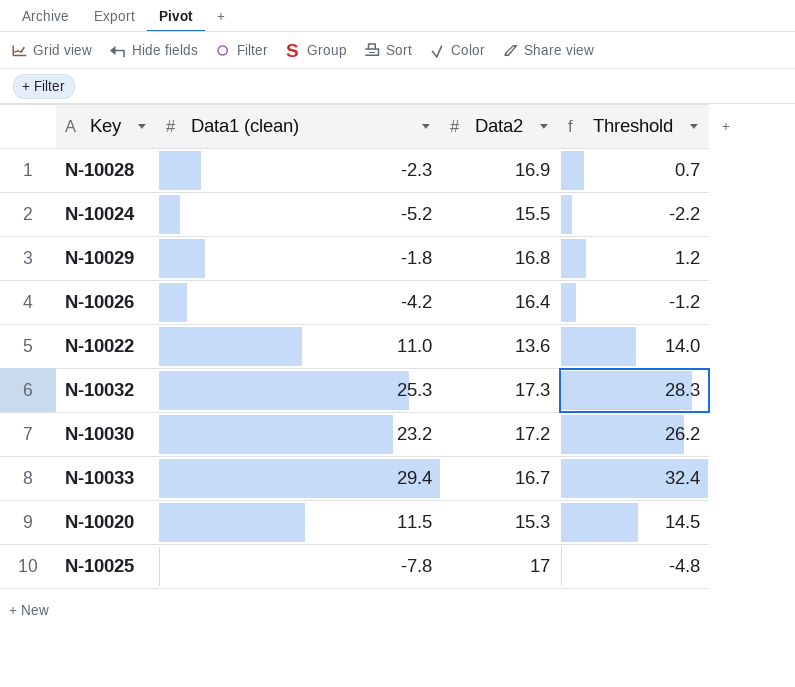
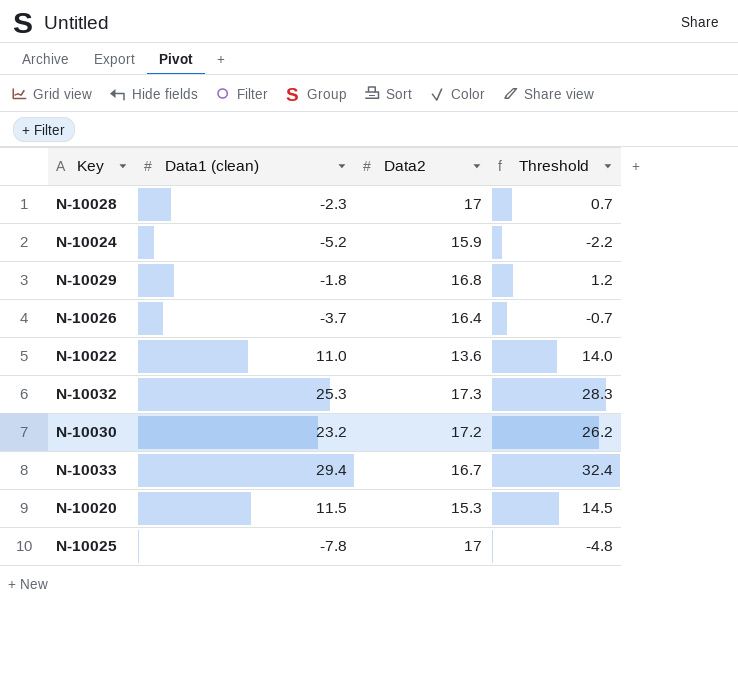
N-10028 | Data2: 16.9 -> 17
N-10024 | Data2: 15.5 -> 15.9
N-10026 | Data1 (clean): -4.2 -> -3.7
N-10026 | Threshold: -1.2 -> -0.7

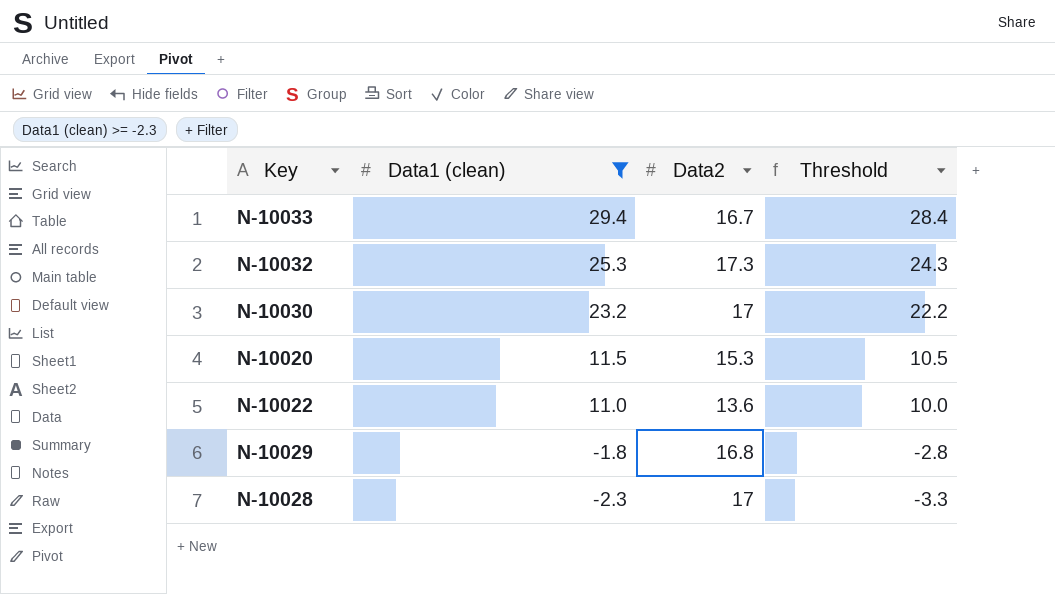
filter: none -> Data1 (clean) >= -2.3
row order: none -> Data1 (clean) descending
column Threshold | formula: [Data1 (clean)] + 3 -> [Data1 (clean)] - 1
N-10030 | Data2: 17.2 -> 17

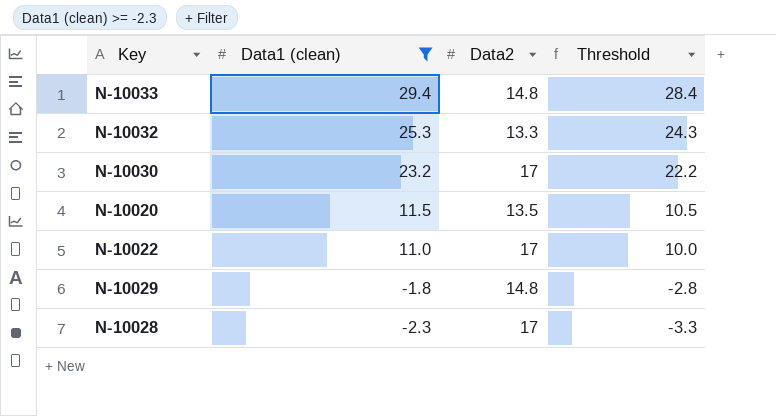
N-10033 | Data2: 16.7 -> 14.8
N-10032 | Data2: 17.3 -> 13.3
N-10020 | Data2: 15.3 -> 13.5
N-10022 | Data2: 13.6 -> 17
N-10029 | Data2: 16.8 -> 14.8

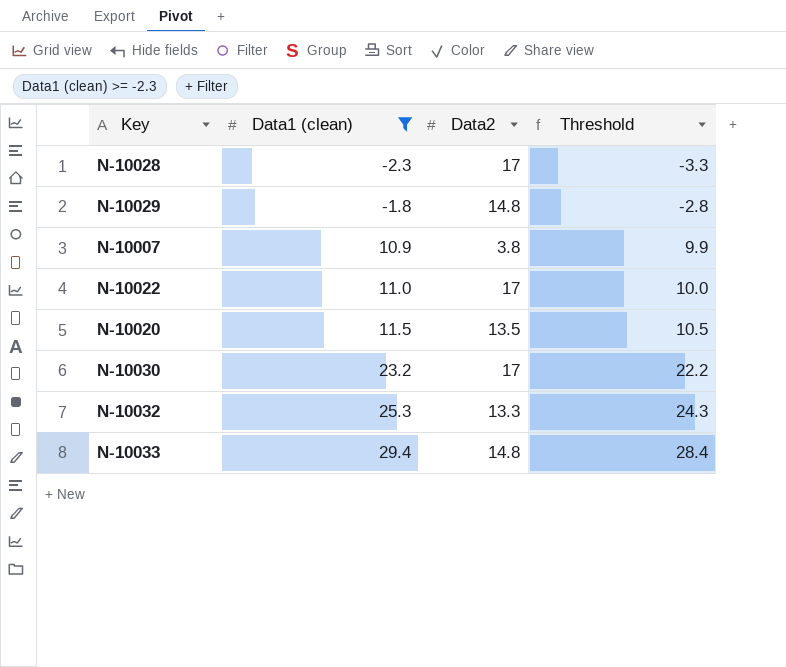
row order: Data1 (clean) descending -> Data1 (clean) ascending
row N-10007: none -> 10.9 | 3.8 | 9.9

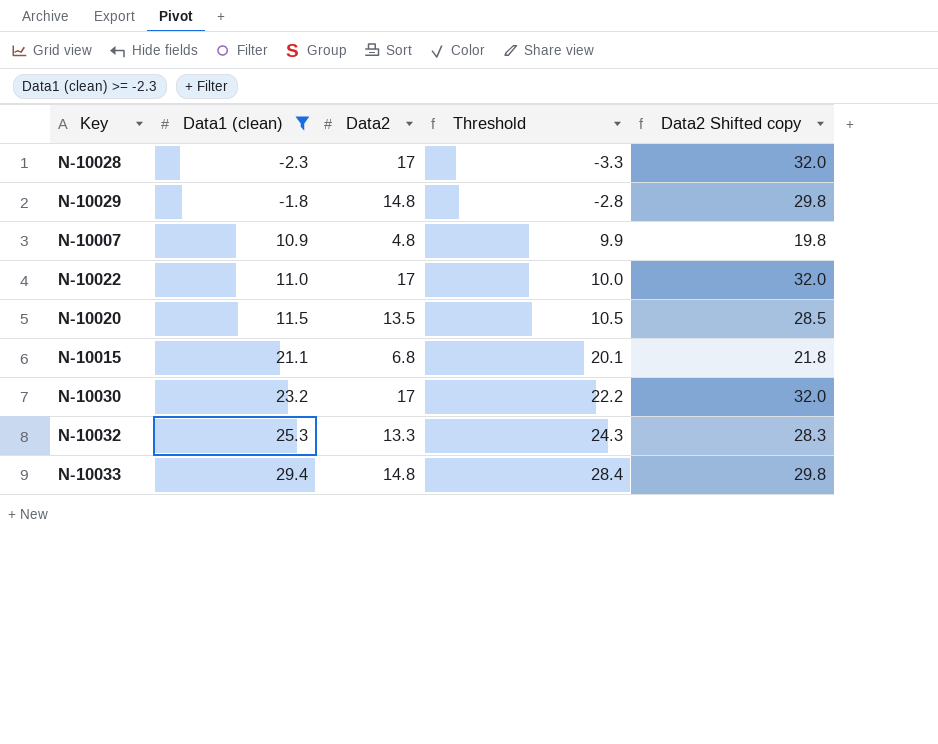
column Data2 Shifted copy | formula: none -> [Data2] + 15
N-10007 | Data2: 3.8 -> 4.8
row N-10015: none -> 21.1 | 6.8 | 20.1 | 21.8

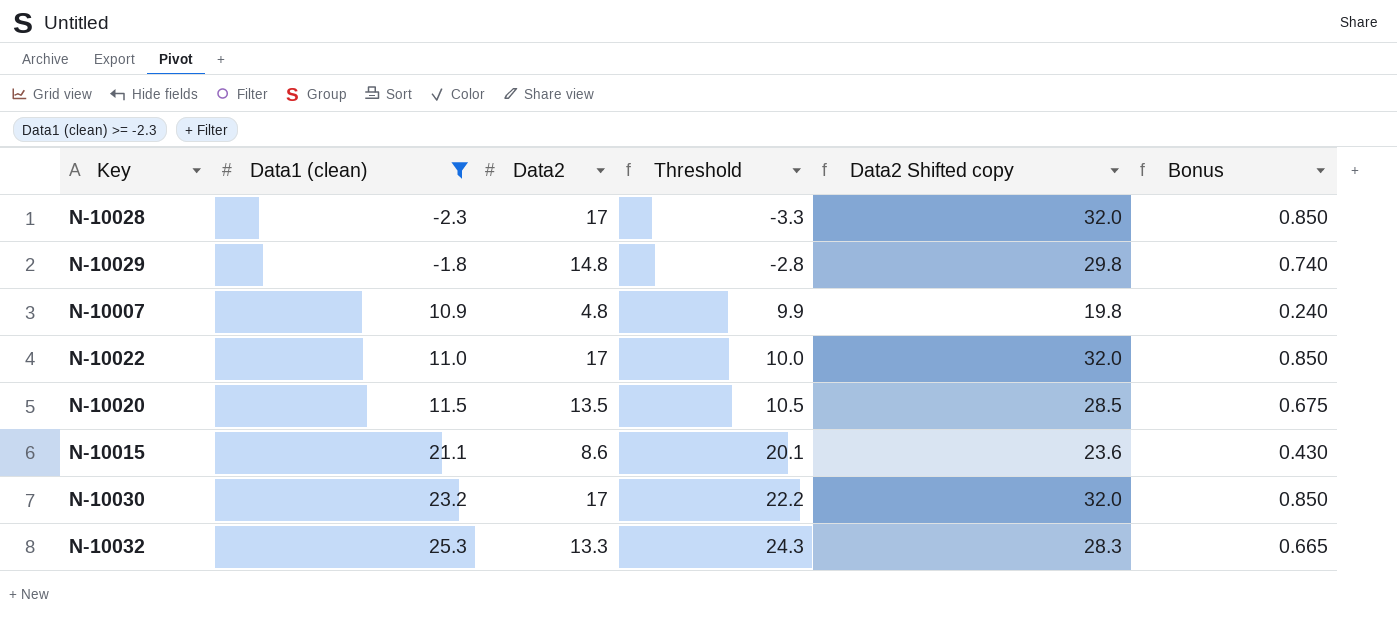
column Bonus | formula: none -> [Data2] * 0.05
row N-10033: 29.4 | 14.8 | 28.4 | 29.8 -> none
N-10015 | Data2: 6.8 -> 8.6
N-10015 | Data2 Shifted copy: 21.8 -> 23.6

